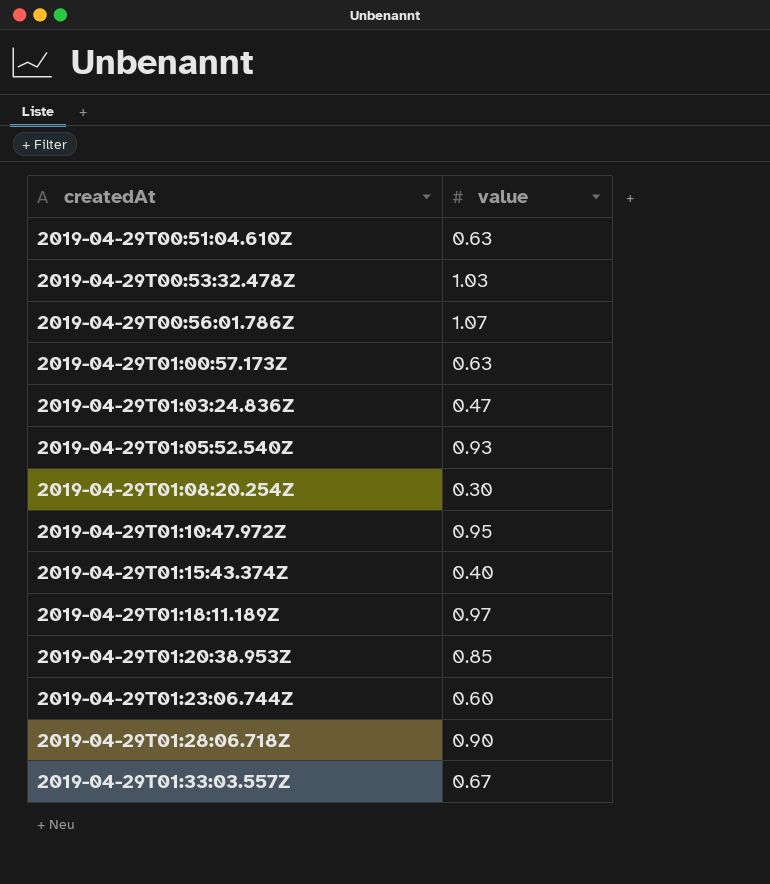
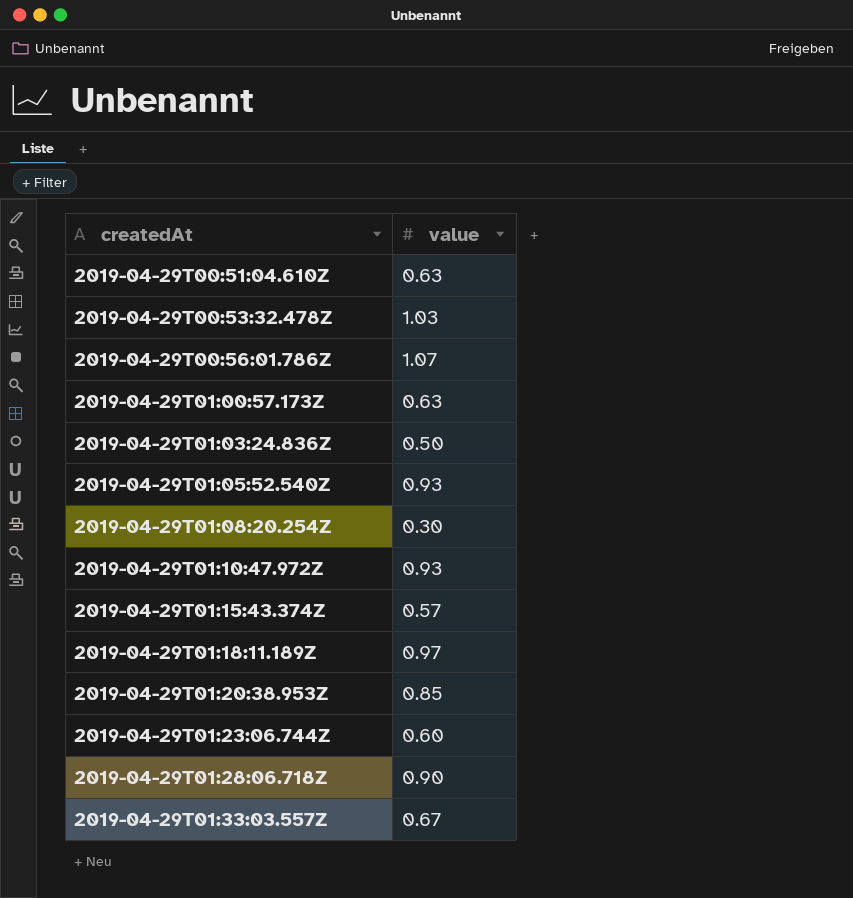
2019-04-29T01:03:24.836Z | value: 0.47 -> 0.50
2019-04-29T01:10:47.972Z | value: 0.95 -> 0.93
2019-04-29T01:15:43.374Z | value: 0.40 -> 0.57

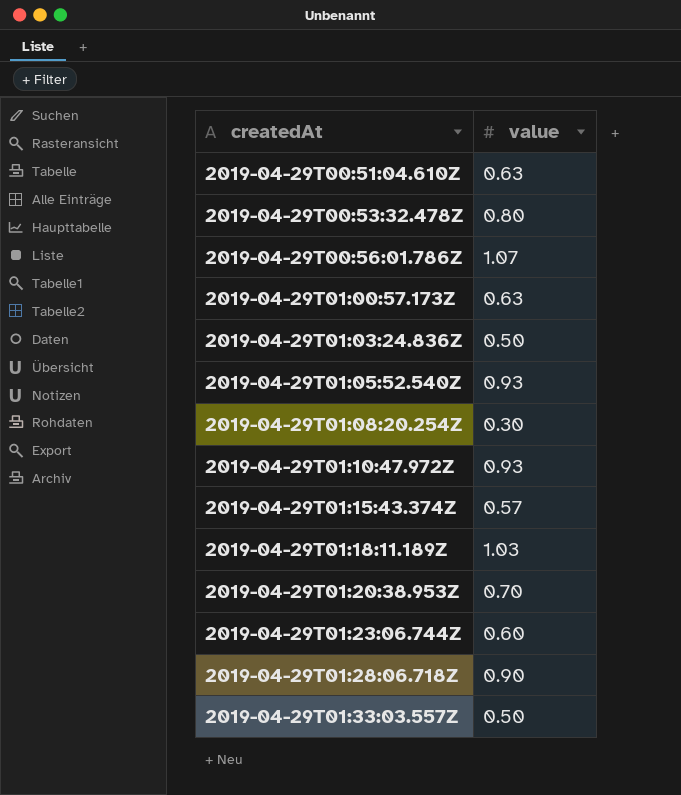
2019-04-29T00:53:32.478Z | value: 1.03 -> 0.80
2019-04-29T01:18:11.189Z | value: 0.97 -> 1.03
2019-04-29T01:20:38.953Z | value: 0.85 -> 0.70
2019-04-29T01:33:03.557Z | value: 0.67 -> 0.50

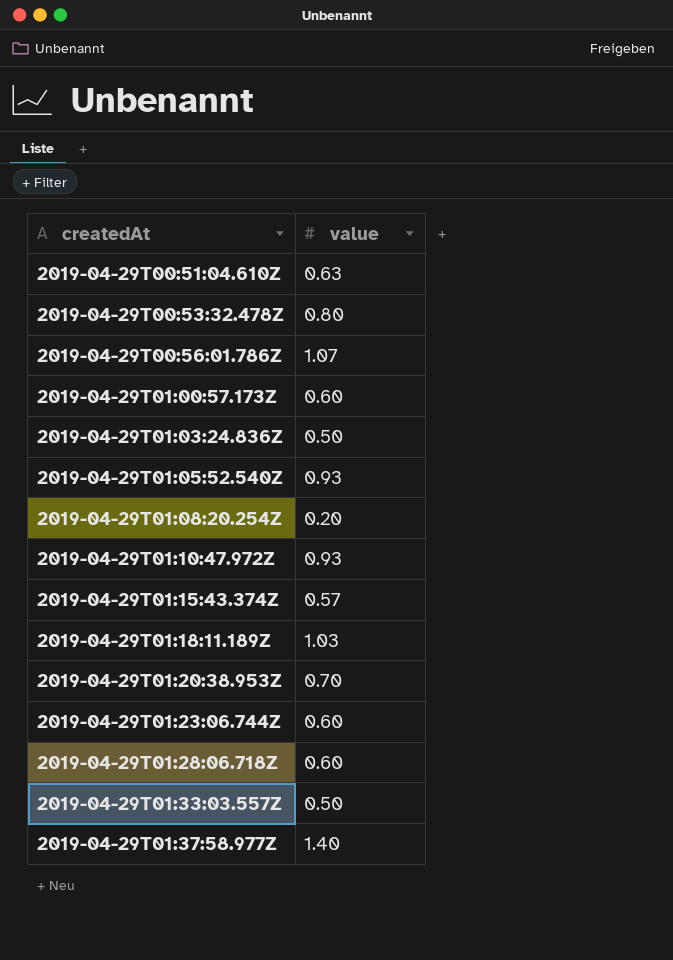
2019-04-29T01:00:57.173Z | value: 0.63 -> 0.60
2019-04-29T01:08:20.254Z | value: 0.30 -> 0.20
2019-04-29T01:28:06.718Z | value: 0.90 -> 0.60
row 2019-04-29T01:37:58.977Z: none -> 1.40

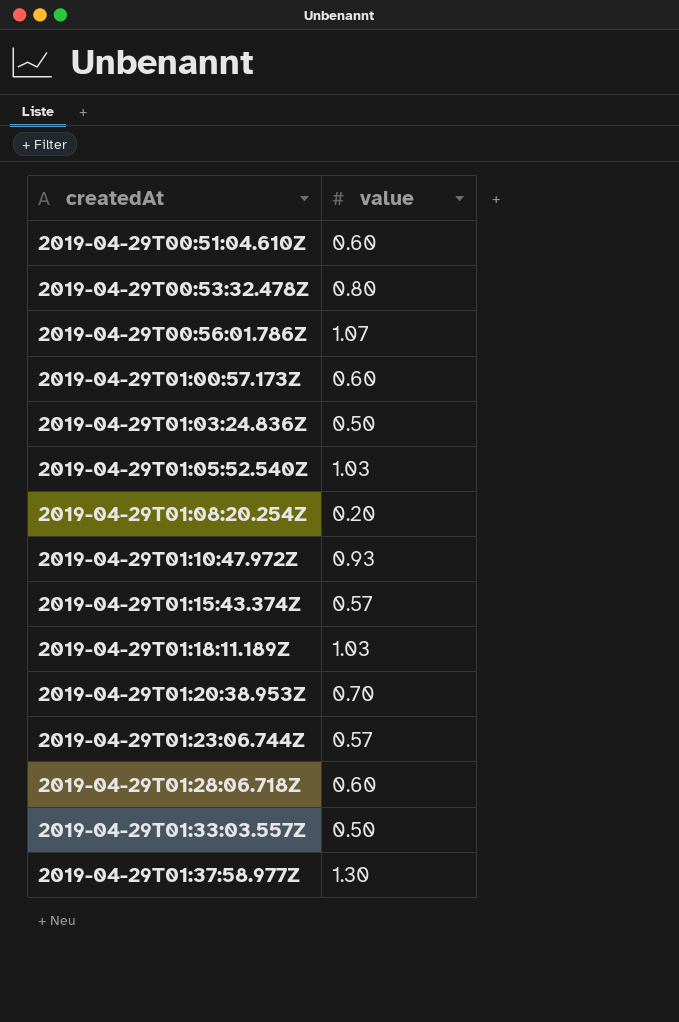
2019-04-29T00:51:04.610Z | value: 0.63 -> 0.60
2019-04-29T01:05:52.540Z | value: 0.93 -> 1.03
2019-04-29T01:23:06.744Z | value: 0.60 -> 0.57
2019-04-29T01:37:58.977Z | value: 1.40 -> 1.30

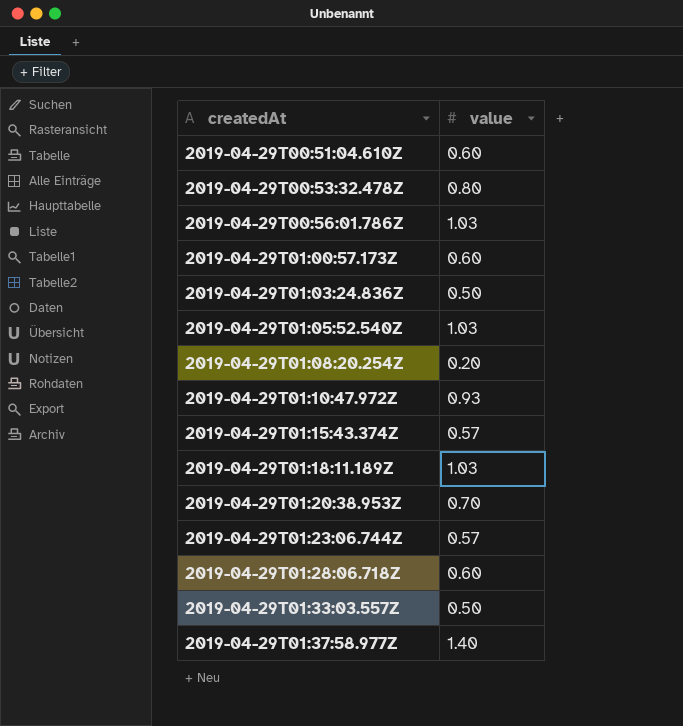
2019-04-29T00:56:01.786Z | value: 1.07 -> 1.03
2019-04-29T01:37:58.977Z | value: 1.30 -> 1.40

